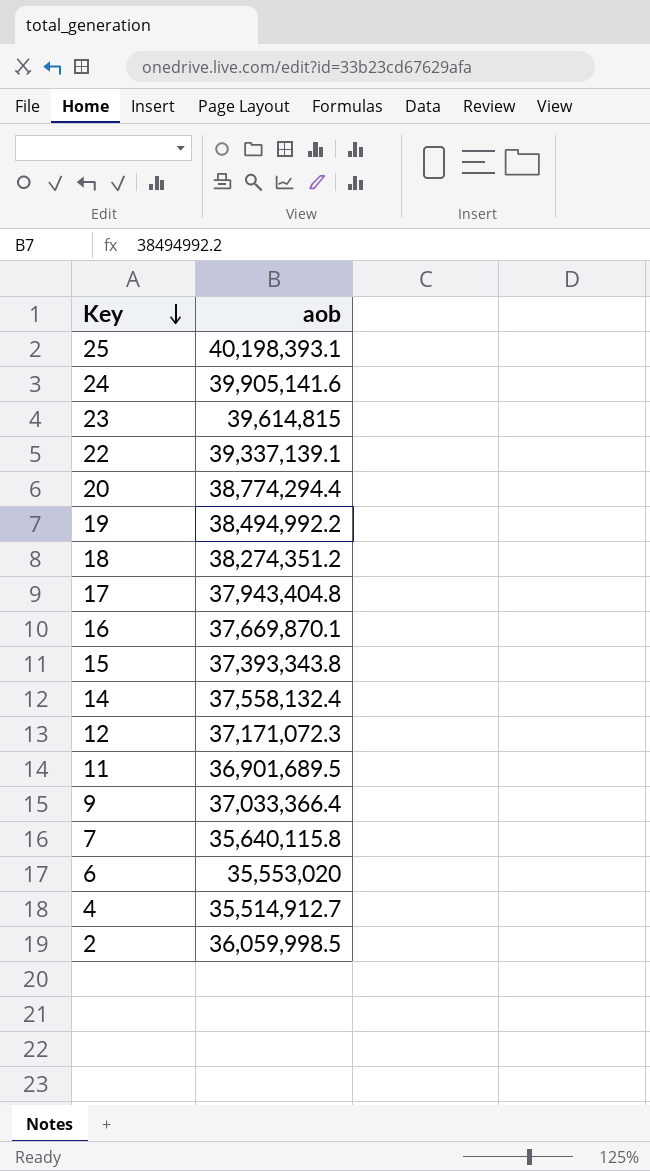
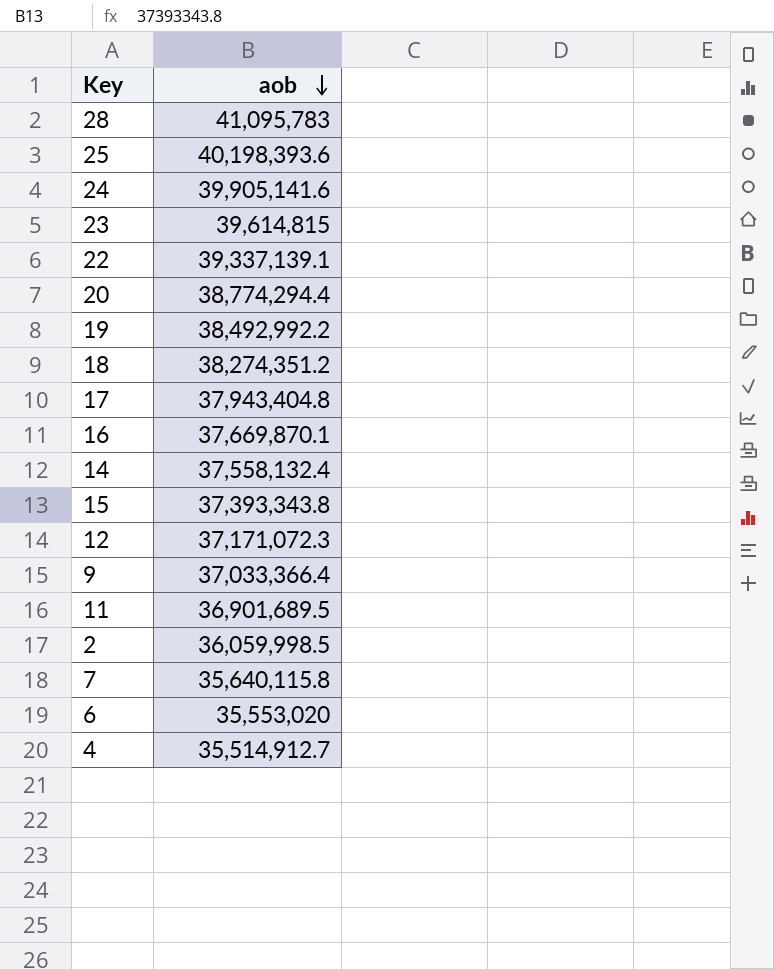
row order: Key descending -> aob descending
row 28: none -> 41,095,783
25 | aob: 40,198,393.1 -> 40,198,393.6
19 | aob: 38,494,992.2 -> 38,492,992.2

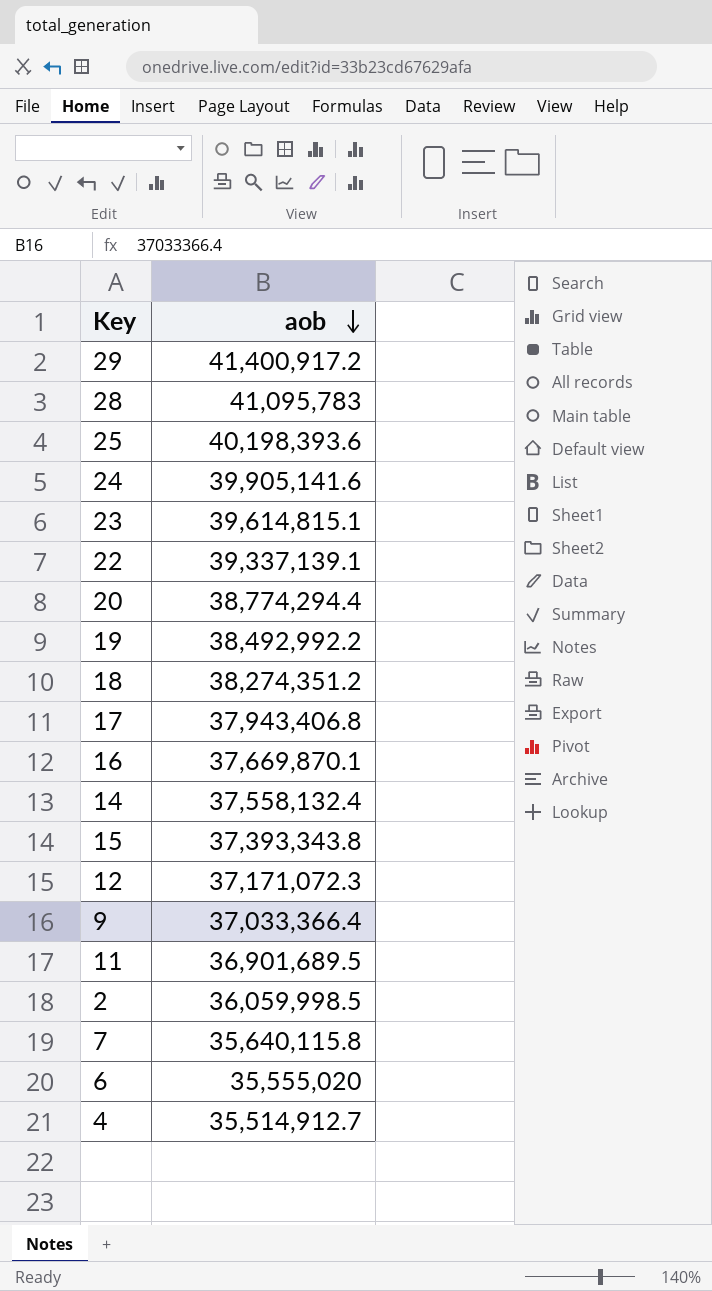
row 29: none -> 41,400,917.2
23 | aob: 39,614,815 -> 39,614,815.1
17 | aob: 37,943,404.8 -> 37,943,406.8
6 | aob: 35,553,020 -> 35,555,020

